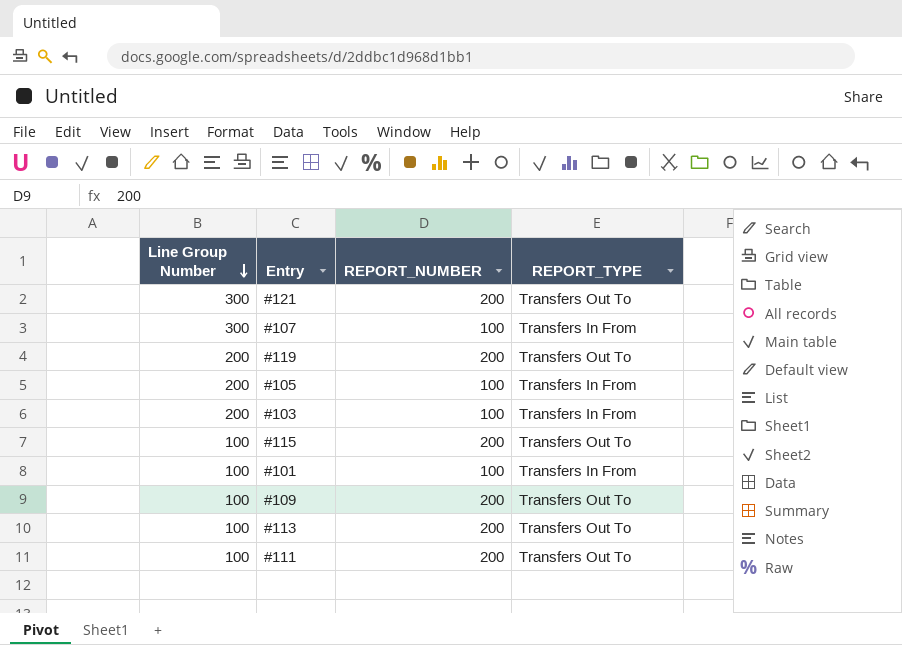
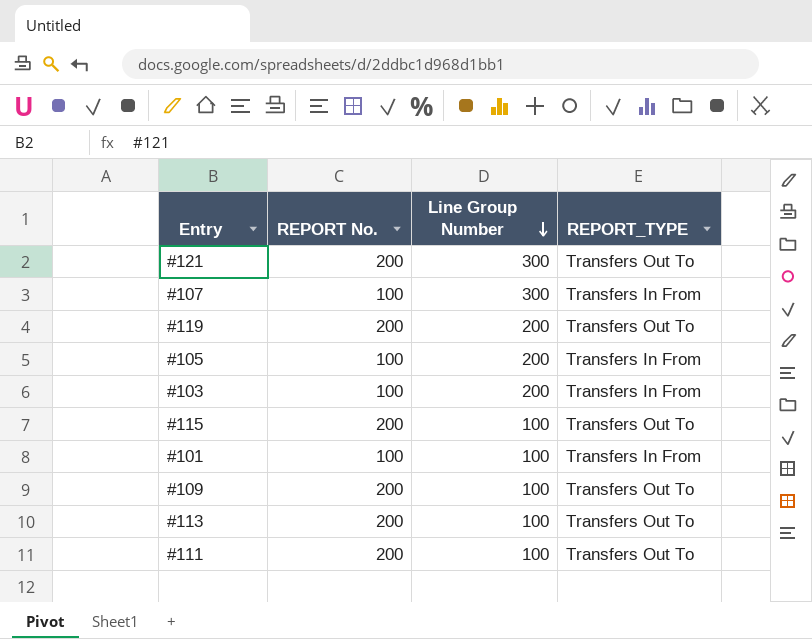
column name: REPORT_NUMBER -> REPORT No.
column Line Group Number | position: 1 -> 3

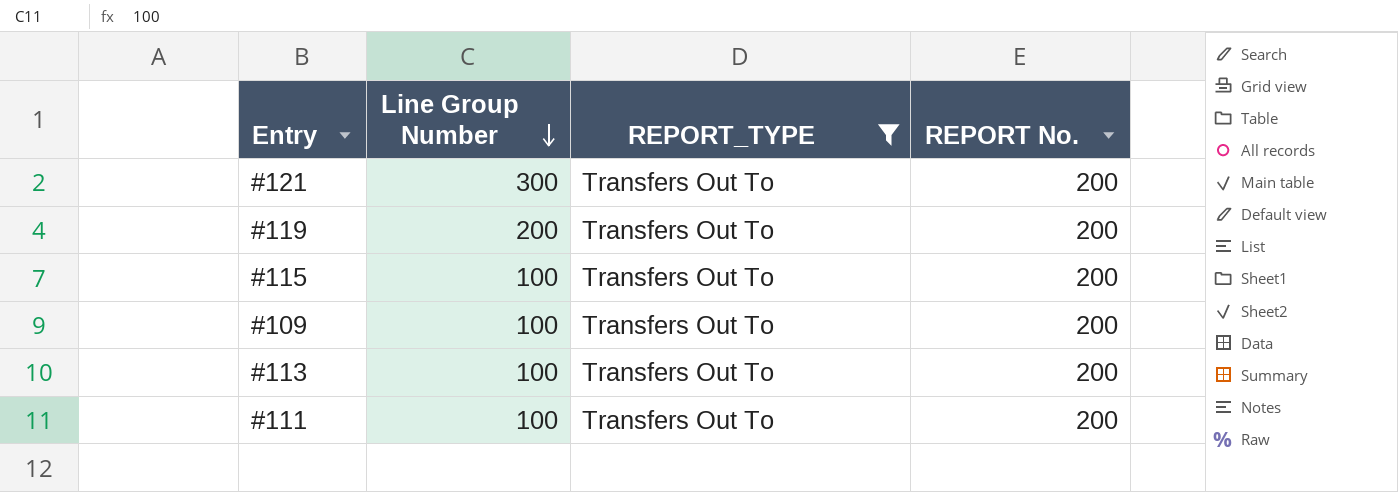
filter: none -> REPORT_TYPE = Transfers Out To
column REPORT No. | position: 2 -> 4

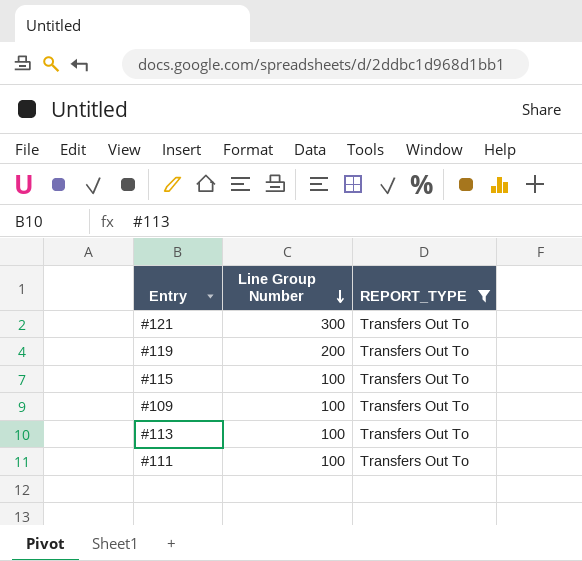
column REPORT No. | position: 4 -> none

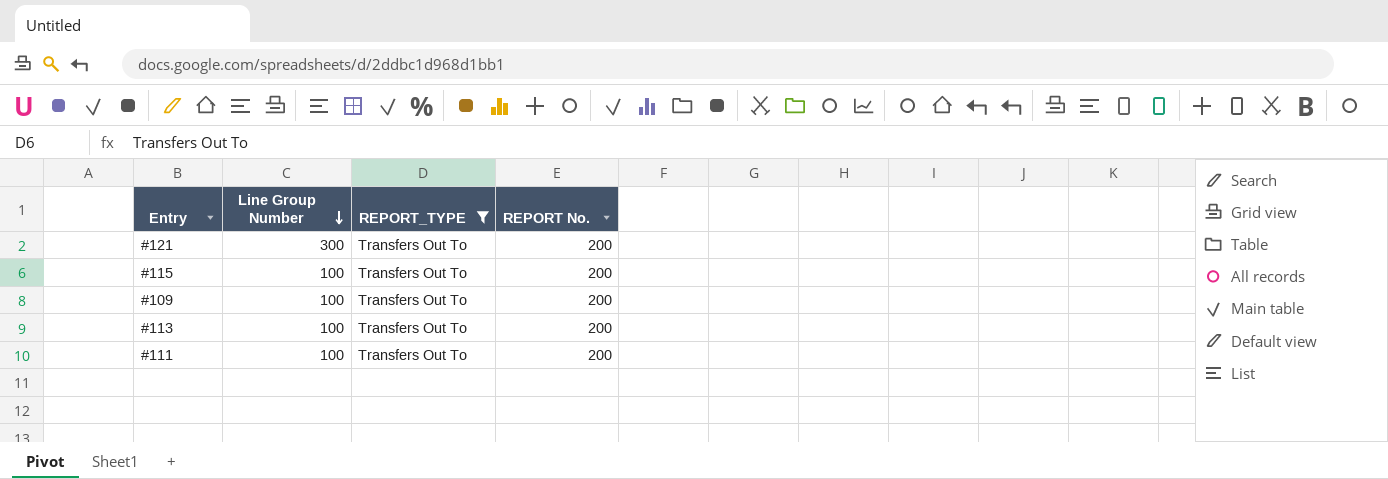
column REPORT No. | position: none -> 4
row #119: 200 | Transfers Out To -> none

